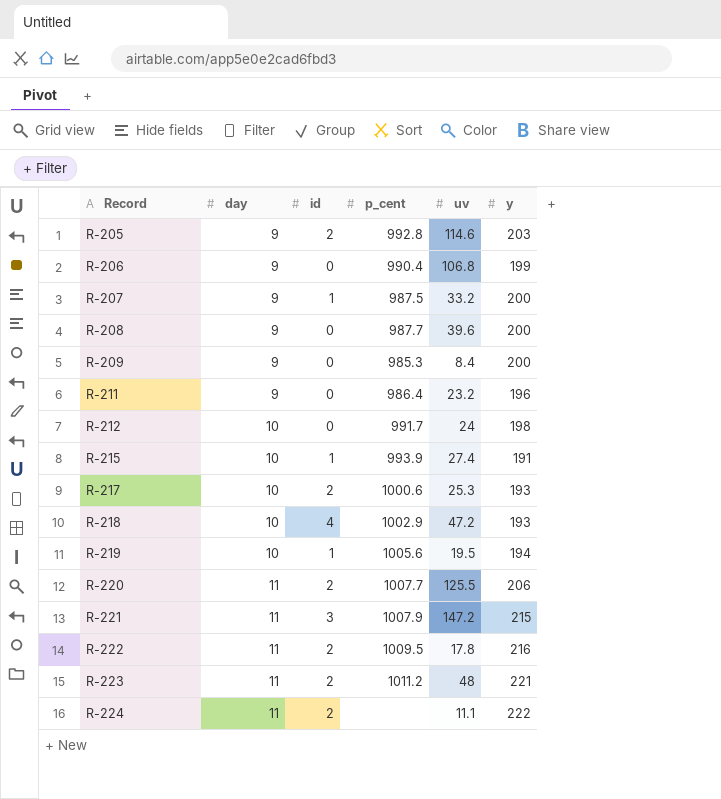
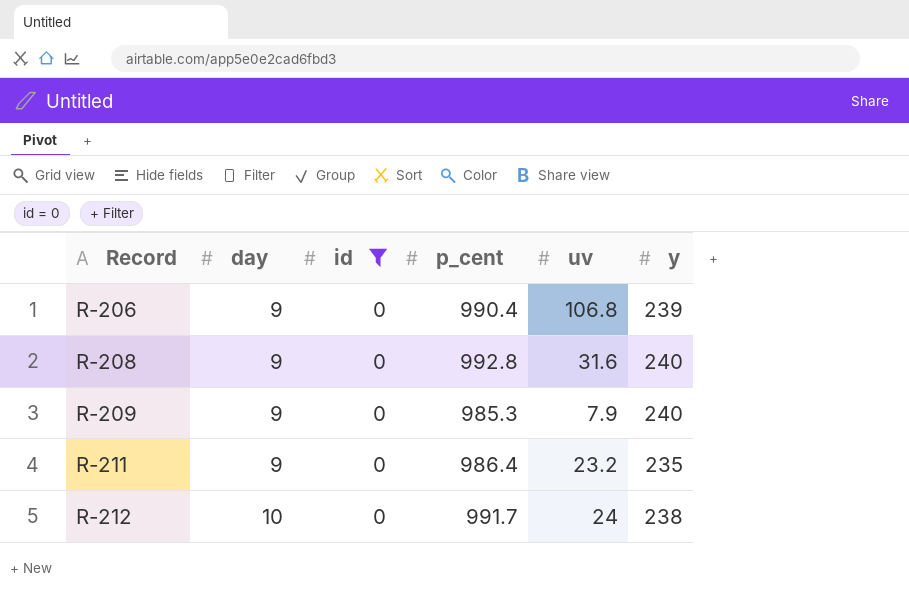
filter: none -> id = 0
R-206 | y: 199 -> 239
R-208 | p_cent: 987.7 -> 992.8
R-208 | uv: 39.6 -> 31.6
R-208 | y: 200 -> 240
R-209 | uv: 8.4 -> 7.9
R-209 | y: 200 -> 240
R-211 | y: 196 -> 235
R-212 | y: 198 -> 238

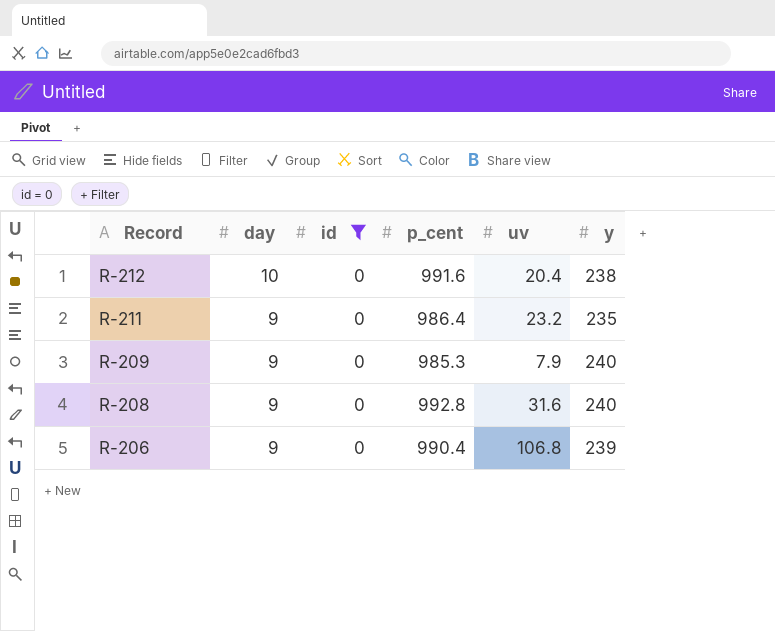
row order: Record ascending -> Record descending
R-212 | p_cent: 991.7 -> 991.6
R-212 | uv: 24 -> 20.4

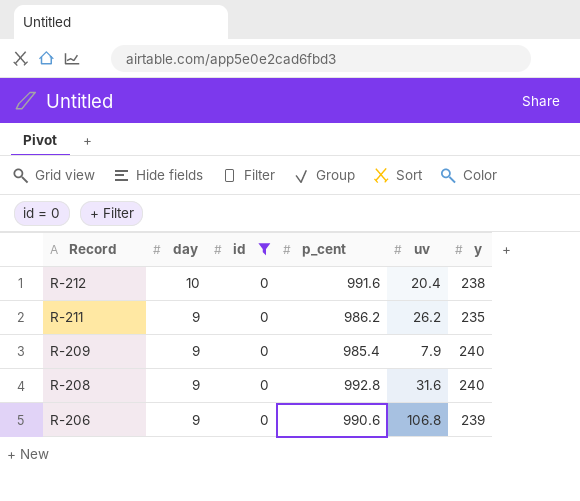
R-211 | p_cent: 986.4 -> 986.2
R-211 | uv: 23.2 -> 26.2
R-209 | p_cent: 985.3 -> 985.4
R-206 | p_cent: 990.4 -> 990.6

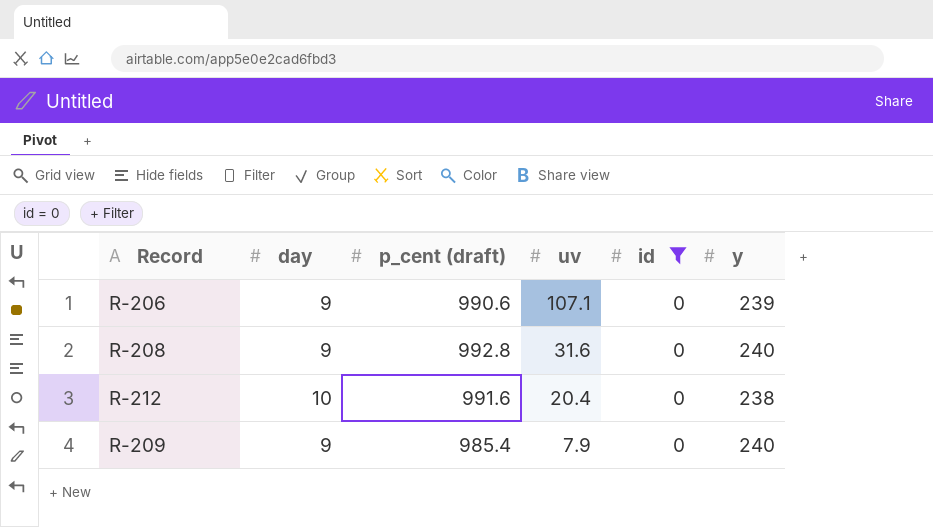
row order: Record descending -> uv descending
column name: p_cent -> p_cent (draft)
column id | position: 3 -> 5
row R-211: 9 | 0 | 986.2 | 26.2 | 235 -> none
R-206 | uv: 106.8 -> 107.1

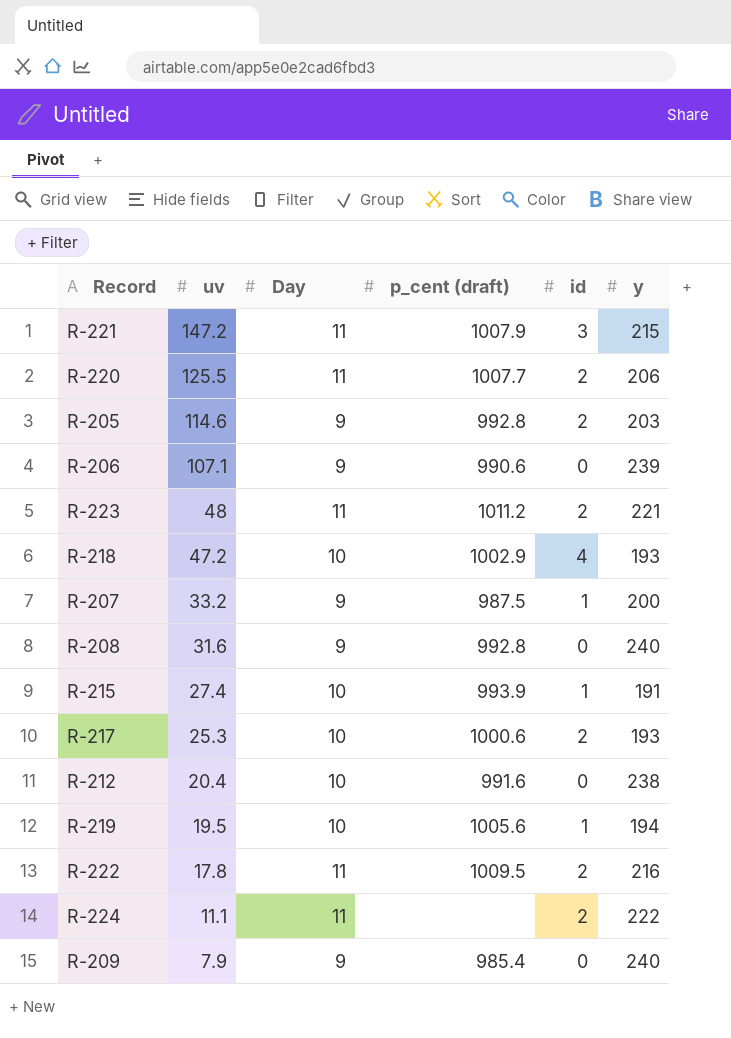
filter: id = 0 -> none
column uv | position: 4 -> 2
column name: day -> Day

